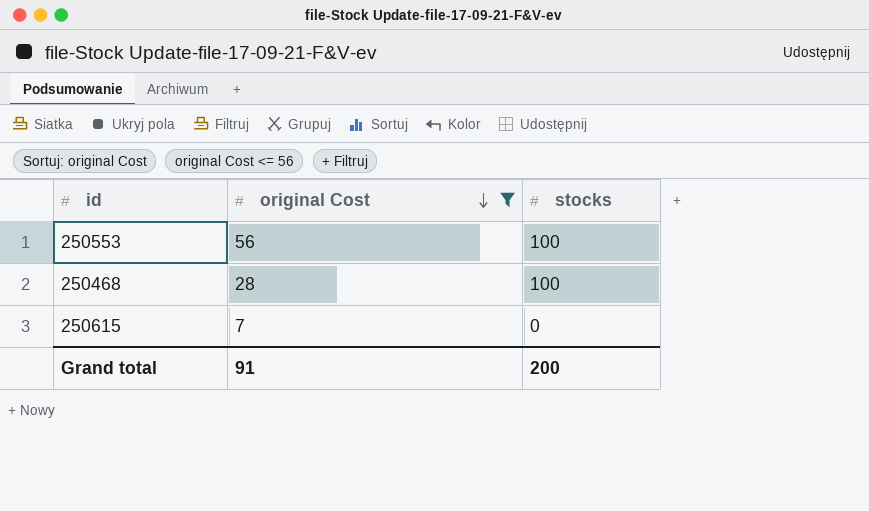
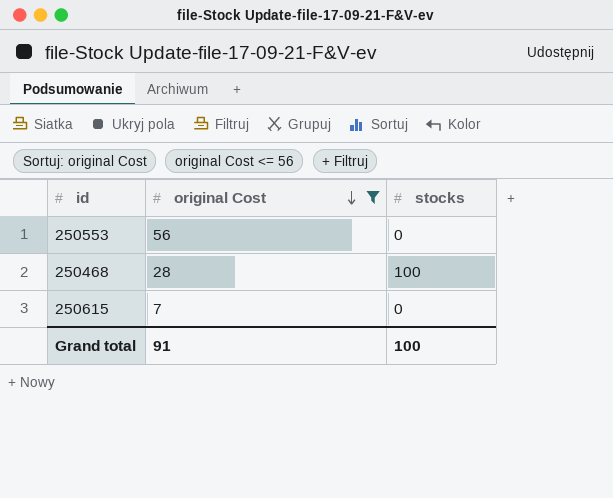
250553 | stocks: 100 -> 0
Grand total | stocks: 200 -> 100

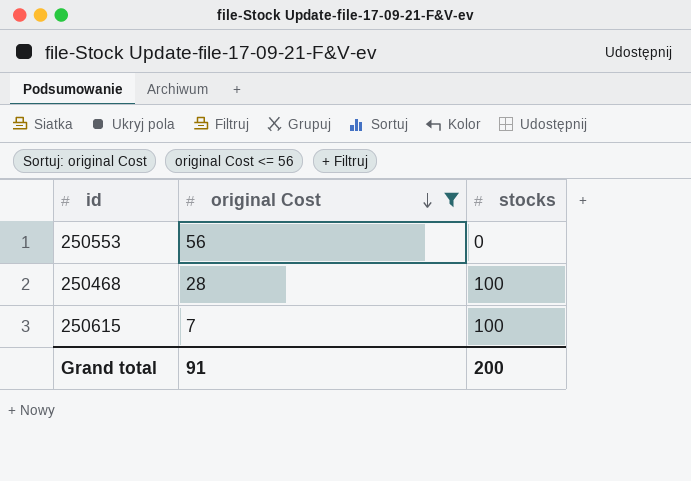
250615 | stocks: 0 -> 100
Grand total | stocks: 100 -> 200

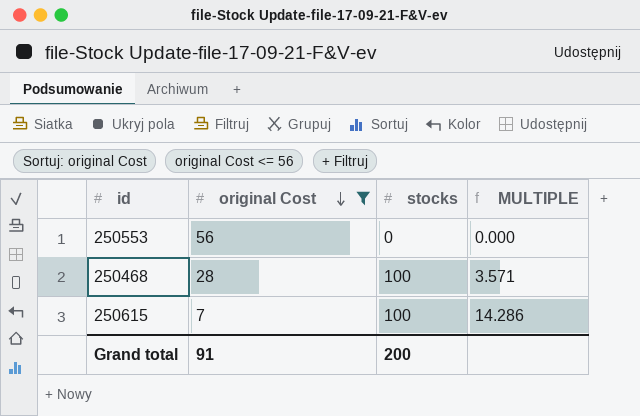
column MULTIPLE | formula: none -> [stocks] / [original Cost]

